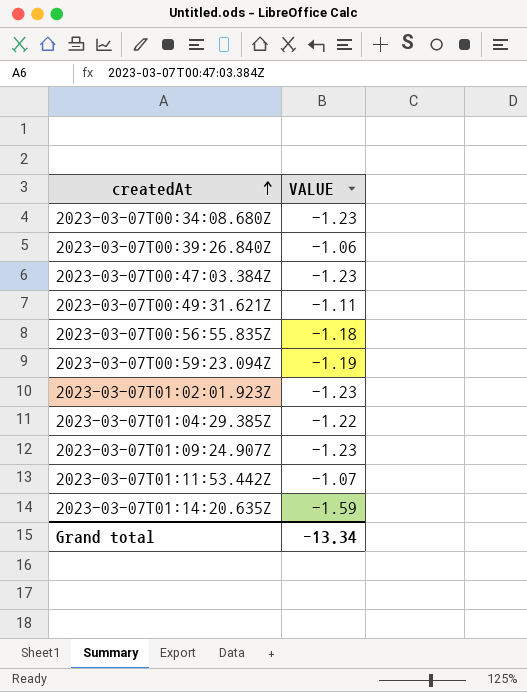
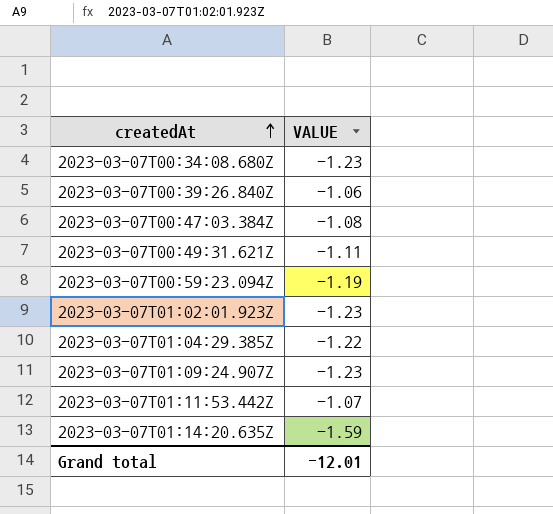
row 2023-03-07T00:56:55.835Z: -1.18 -> none
2023-03-07T00:47:03.384Z | VALUE: -1.23 -> -1.08
Grand total | VALUE: -13.34 -> -12.01

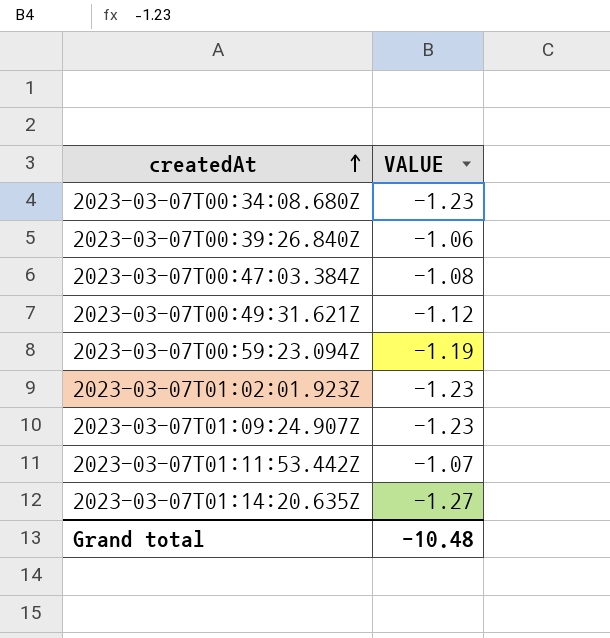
row 2023-03-07T01:04:29.385Z: -1.22 -> none
2023-03-07T00:49:31.621Z | VALUE: -1.11 -> -1.12
2023-03-07T01:14:20.635Z | VALUE: -1.59 -> -1.27
Grand total | VALUE: -12.01 -> -10.48

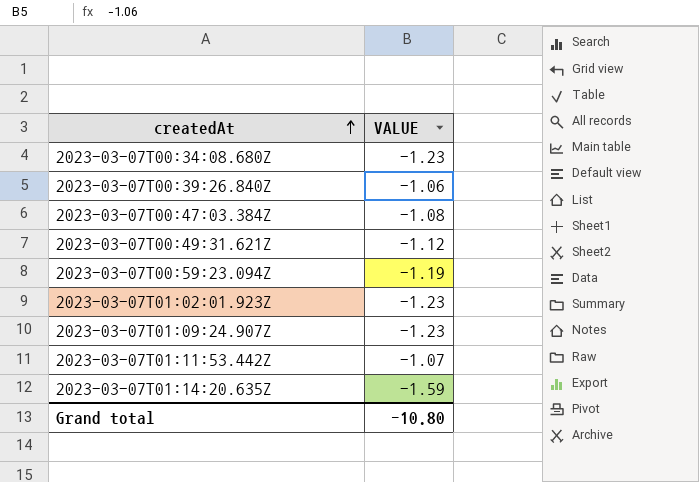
2023-03-07T01:14:20.635Z | VALUE: -1.27 -> -1.59
Grand total | VALUE: -10.48 -> -10.80

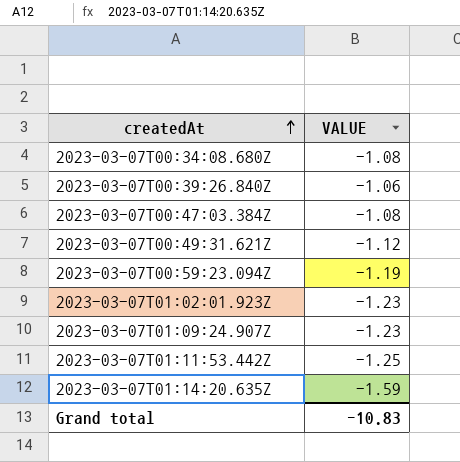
2023-03-07T00:34:08.680Z | VALUE: -1.23 -> -1.08
2023-03-07T01:11:53.442Z | VALUE: -1.07 -> -1.25
Grand total | VALUE: -10.80 -> -10.83

